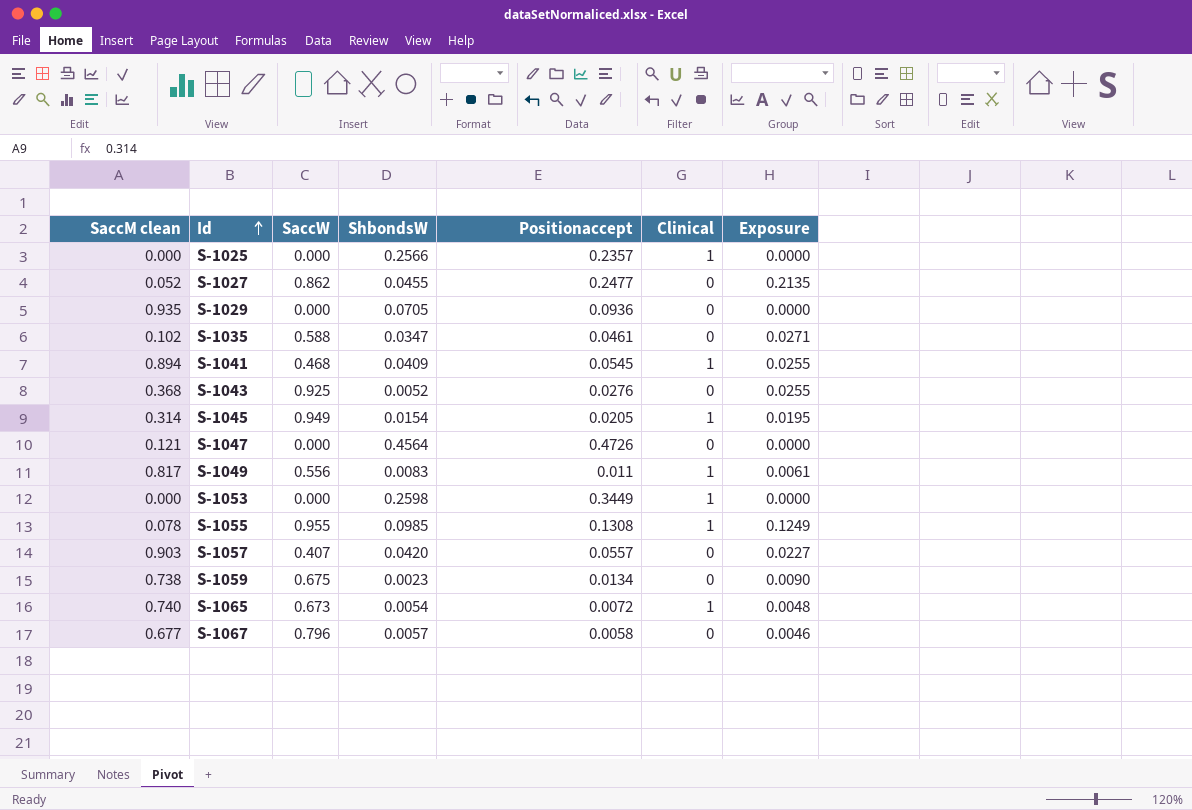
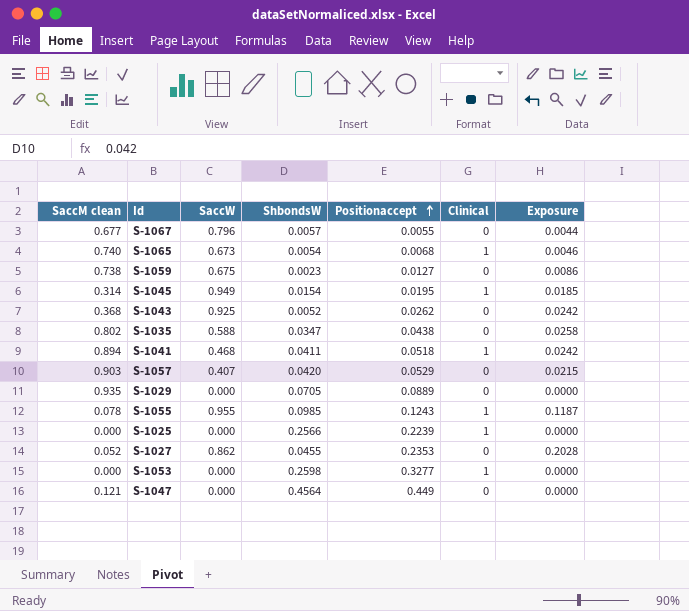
row order: Id ascending -> Positionaccept ascending
row S-1049: 0.817 | 0.556 | 0.0083 | 0.011 | 1 | 0.0061 -> none
S-1067 | Positionaccept: 0.0058 -> 0.0055
S-1067 | Exposure: 0.0046 -> 0.0044
S-1065 | Positionaccept: 0.0072 -> 0.0068
S-1065 | Exposure: 0.0048 -> 0.0046
S-1059 | Positionaccept: 0.0134 -> 0.0127
S-1059 | Exposure: 0.0090 -> 0.0086
S-1045 | Positionaccept: 0.0205 -> 0.0195
S-1045 | Exposure: 0.0195 -> 0.0185
S-1043 | Positionaccept: 0.0276 -> 0.0262
S-1043 | Exposure: 0.0255 -> 0.0242
S-1035 | SaccM clean: 0.102 -> 0.802
S-1035 | Positionaccept: 0.0461 -> 0.0438
S-1035 | Exposure: 0.0271 -> 0.0258
S-1041 | ShbondsW: 0.0409 -> 0.0411
S-1041 | Positionaccept: 0.0545 -> 0.0518
S-1041 | Exposure: 0.0255 -> 0.0242
S-1057 | Positionaccept: 0.0557 -> 0.0529
S-1057 | Exposure: 0.0227 -> 0.0215
S-1029 | Positionaccept: 0.0936 -> 0.0889
S-1055 | Positionaccept: 0.1308 -> 0.1243
S-1055 | Exposure: 0.1249 -> 0.1187
S-1025 | Positionaccept: 0.2357 -> 0.2239
S-1027 | Positionaccept: 0.2477 -> 0.2353
S-1027 | Exposure: 0.2135 -> 0.2028
S-1053 | Positionaccept: 0.3449 -> 0.3277
S-1047 | Positionaccept: 0.4726 -> 0.449

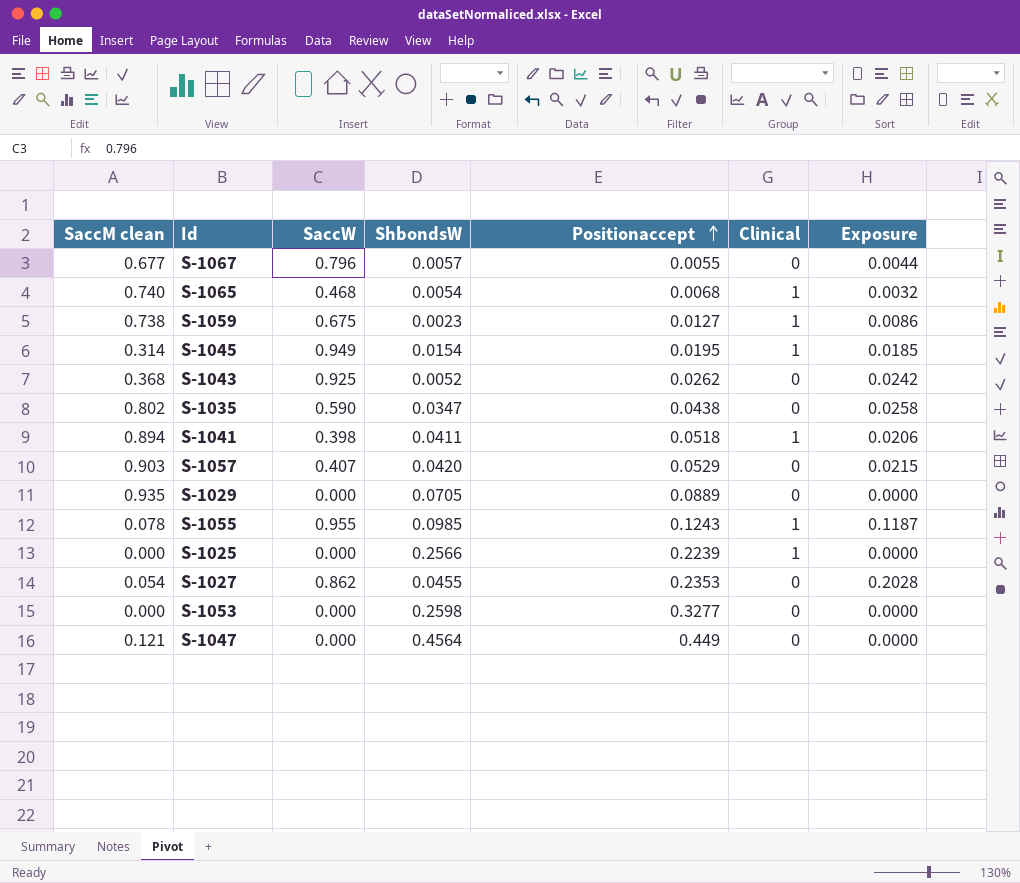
S-1065 | SaccW: 0.673 -> 0.468
S-1065 | Exposure: 0.0046 -> 0.0032
S-1059 | Clinical: 0 -> 1
S-1035 | SaccW: 0.588 -> 0.590
S-1041 | SaccW: 0.468 -> 0.398
S-1041 | Exposure: 0.0242 -> 0.0206
S-1027 | SaccM clean: 0.052 -> 0.054
S-1053 | Clinical: 1 -> 0

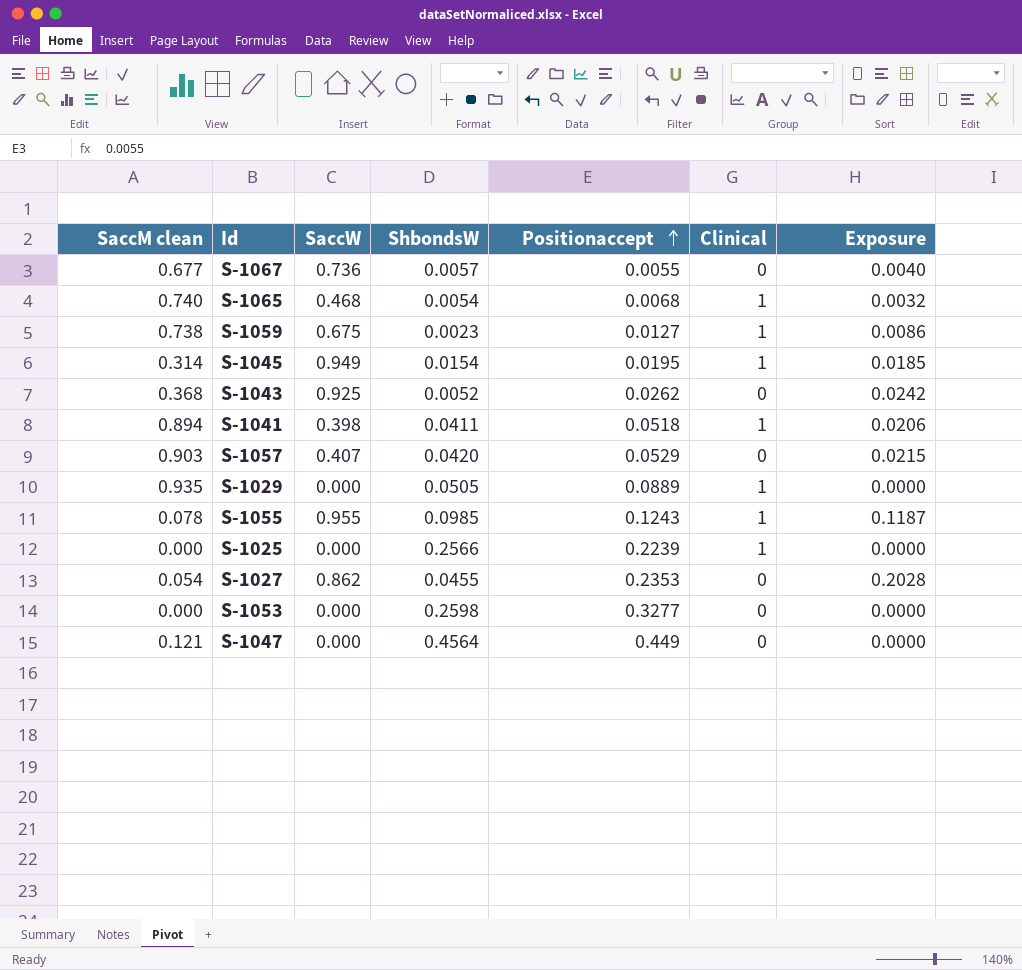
row S-1035: 0.802 | 0.590 | 0.0347 | 0.0438 | 0 | 0.0258 -> none
S-1067 | SaccW: 0.796 -> 0.736
S-1067 | Exposure: 0.0044 -> 0.0040
S-1029 | ShbondsW: 0.0705 -> 0.0505
S-1029 | Clinical: 0 -> 1

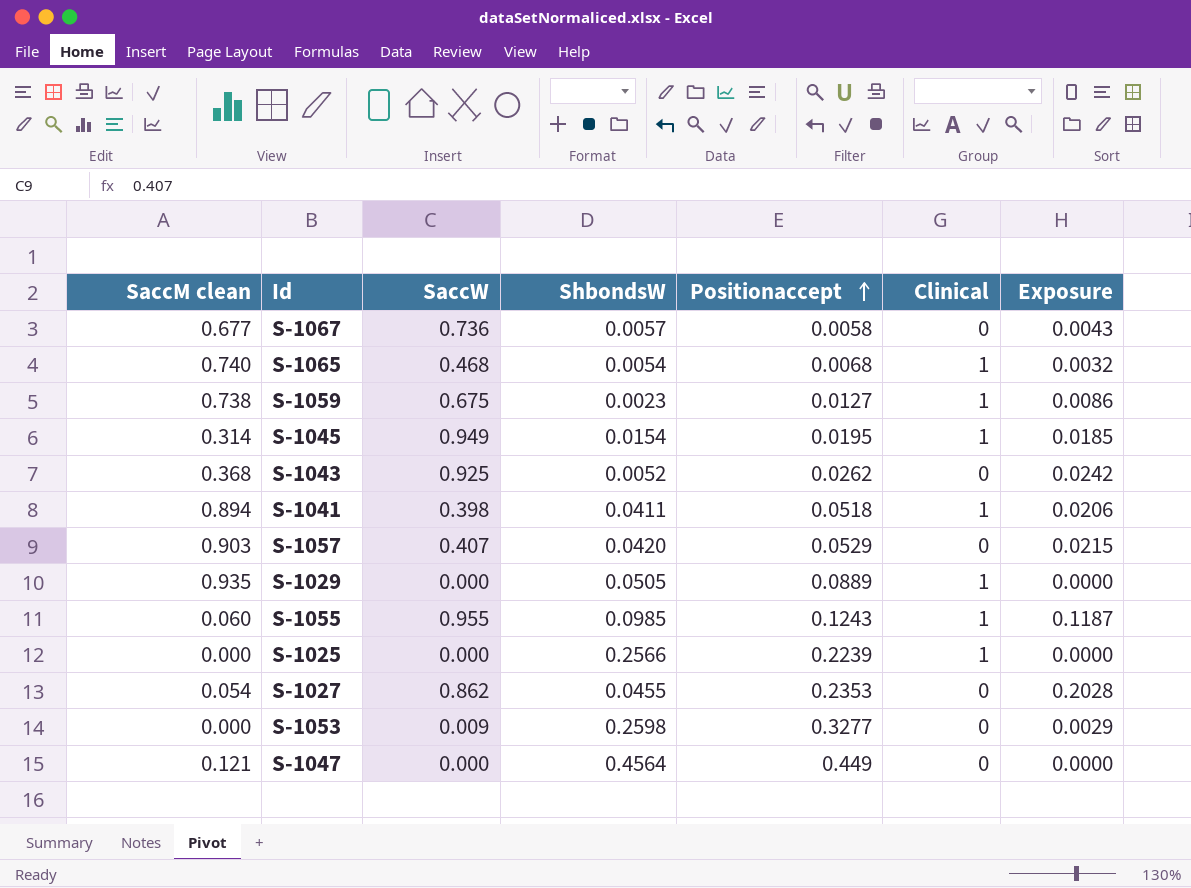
S-1067 | Positionaccept: 0.0055 -> 0.0058
S-1067 | Exposure: 0.0040 -> 0.0043
S-1055 | SaccM clean: 0.078 -> 0.060
S-1053 | SaccW: 0.000 -> 0.009
S-1053 | Exposure: 0.0000 -> 0.0029

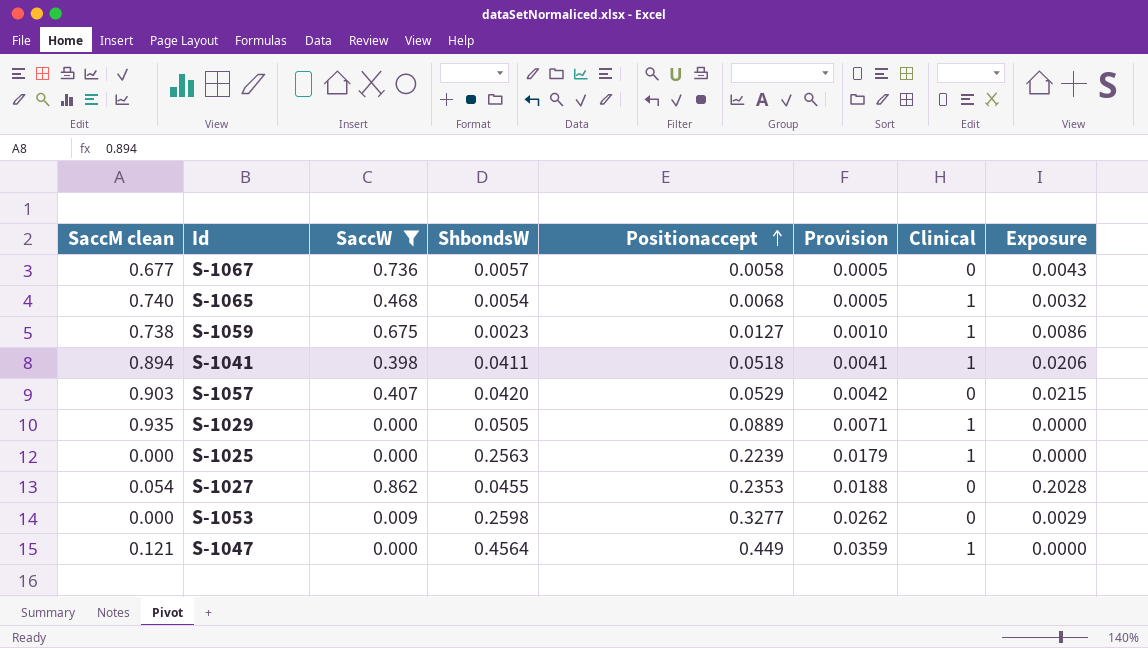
filter: none -> SaccW <= 0.862
column Provision | formula: none -> [Positionaccept] * 0.08
S-1025 | ShbondsW: 0.2566 -> 0.2563
S-1047 | Clinical: 0 -> 1

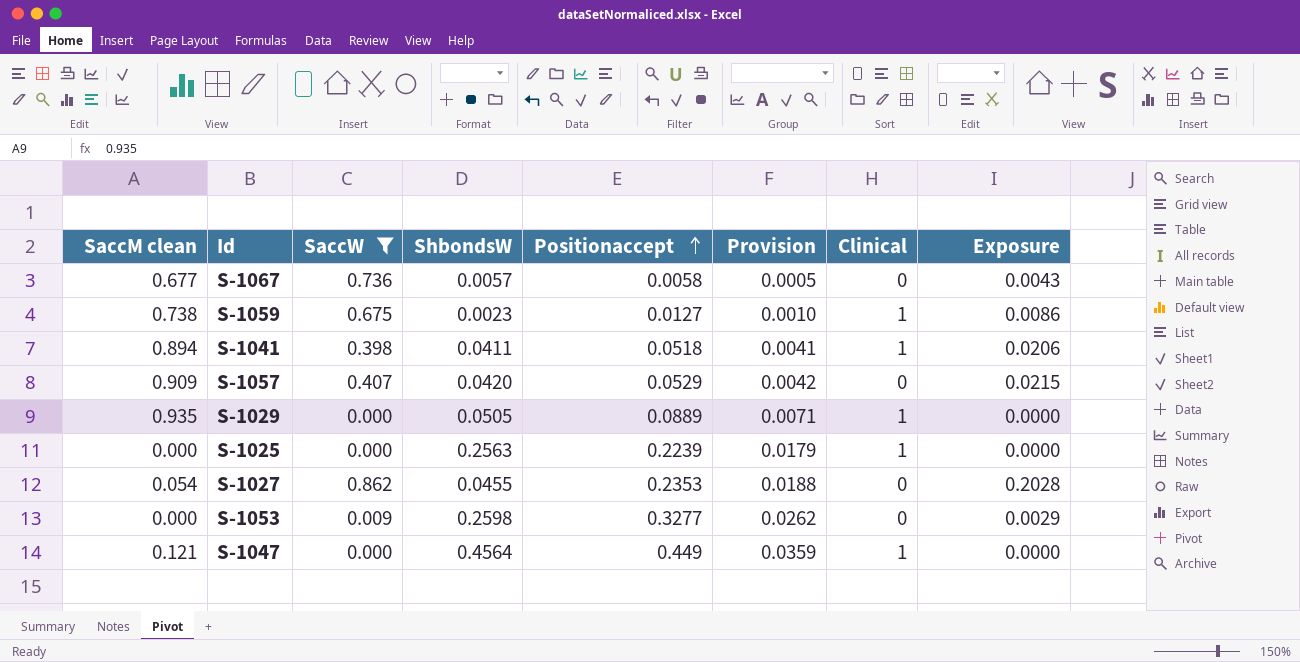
row S-1065: 0.740 | 0.468 | 0.0054 | 0.0068 | 0.0005 | 1 | 0.0032 -> none
S-1057 | SaccM clean: 0.903 -> 0.909

